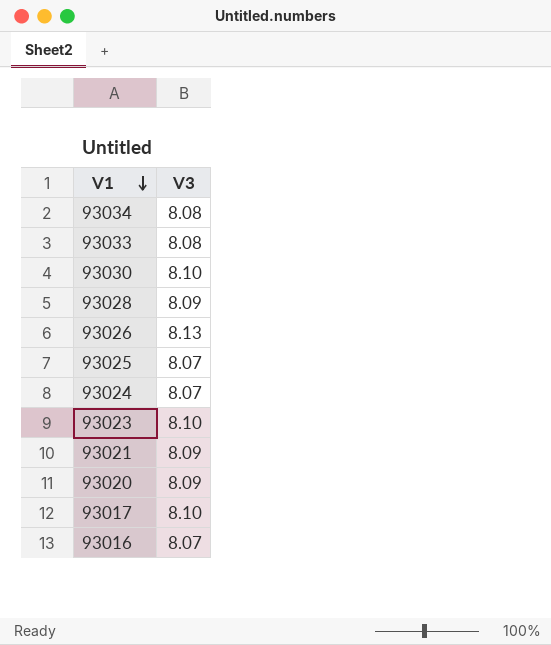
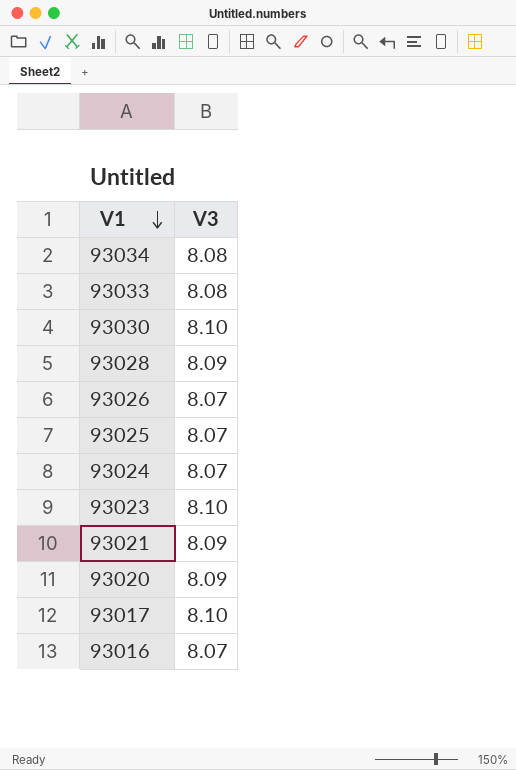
93026 | V3: 8.13 -> 8.07

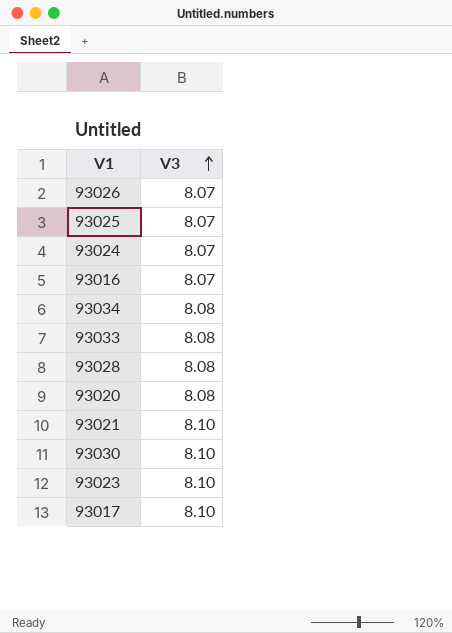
row order: V1 descending -> V3 ascending
93028 | V3: 8.09 -> 8.08
93020 | V3: 8.09 -> 8.08
93021 | V3: 8.09 -> 8.10

